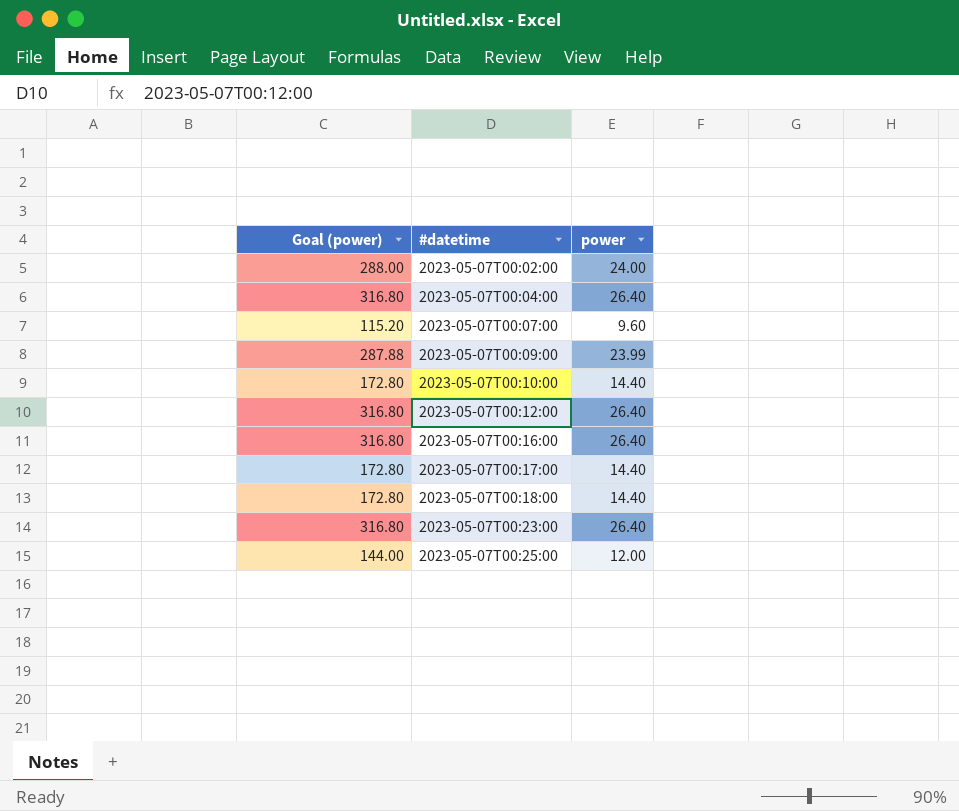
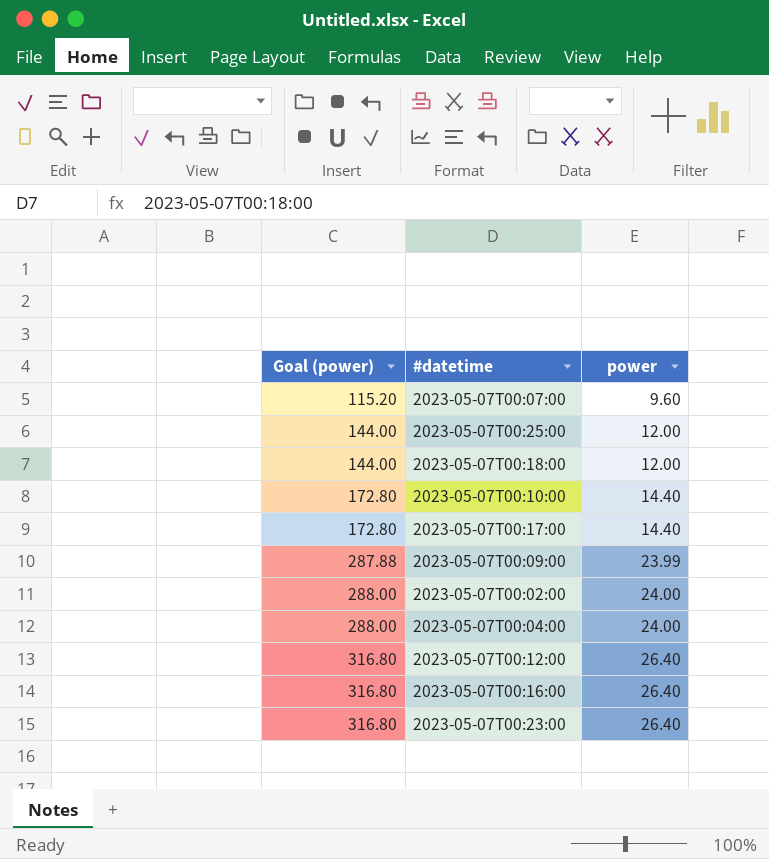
row order: #datetime ascending -> Goal (power) ascending
2023-05-07T00:18:00 | Goal (power): 172.80 -> 144.00
2023-05-07T00:18:00 | power: 14.40 -> 12.00
2023-05-07T00:04:00 | Goal (power): 316.80 -> 288.00
2023-05-07T00:04:00 | power: 26.40 -> 24.00

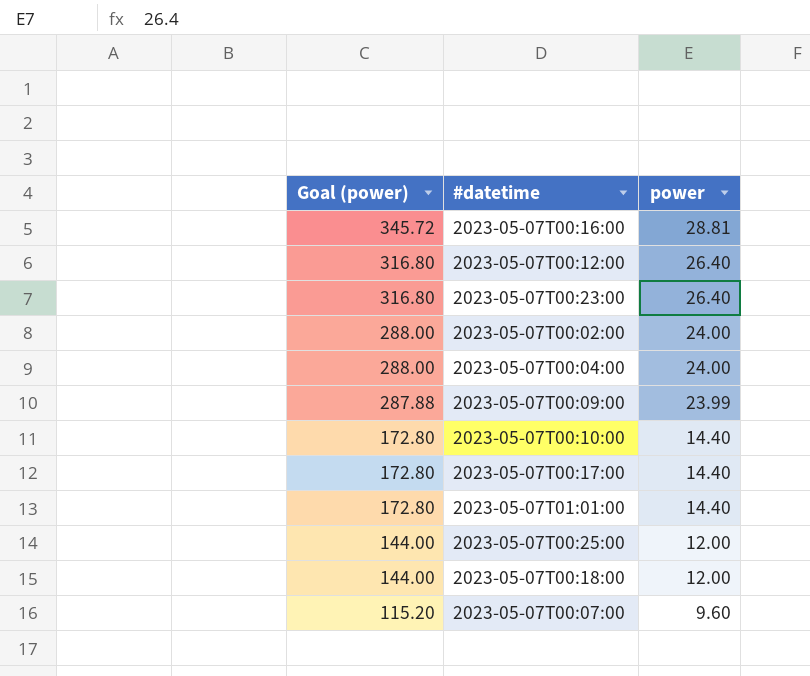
row order: Goal (power) ascending -> Goal (power) descending
2023-05-07T00:16:00 | Goal (power): 316.80 -> 345.72
2023-05-07T00:16:00 | power: 26.40 -> 28.81
row 2023-05-07T01:01:00: none -> 172.80 | 14.40

